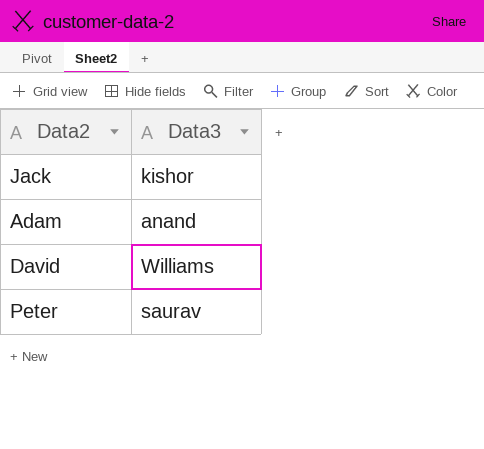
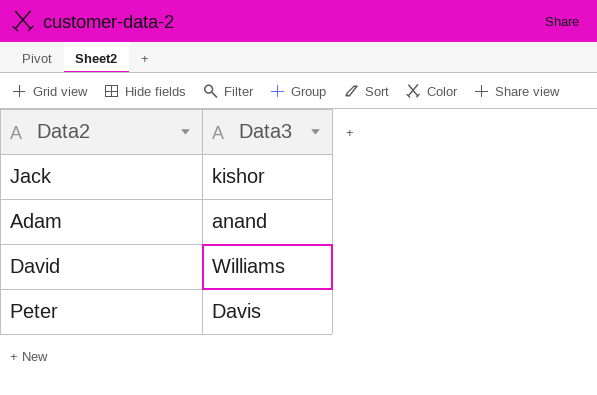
Peter | Data3: saurav -> Davis

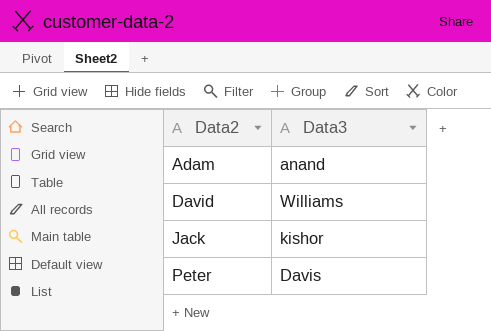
row order: none -> Data2 ascending

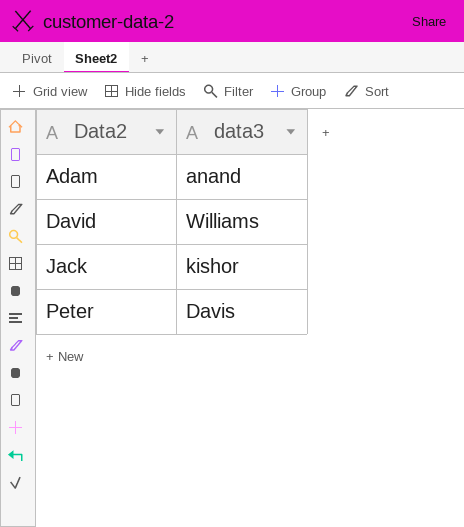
column name: Data3 -> data3

